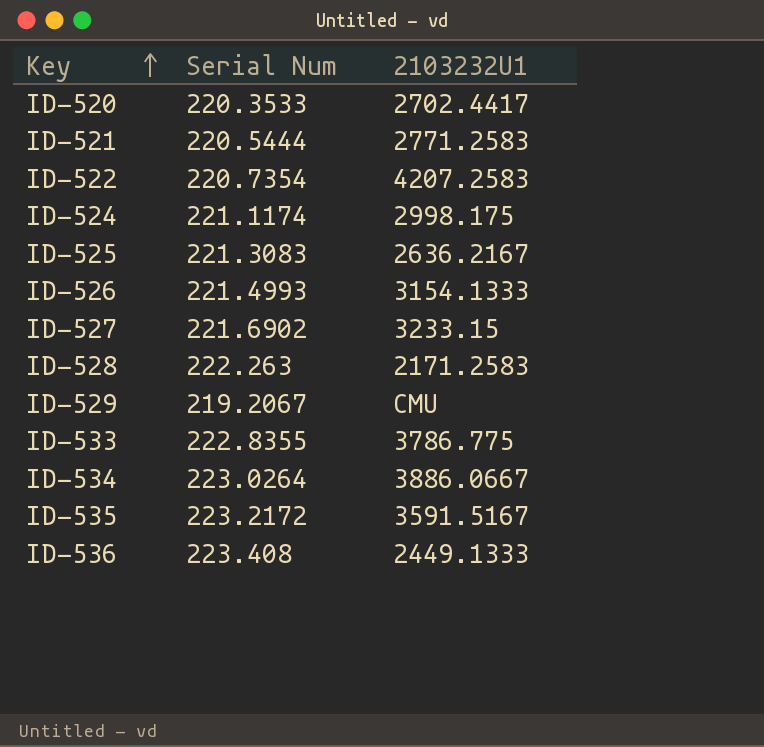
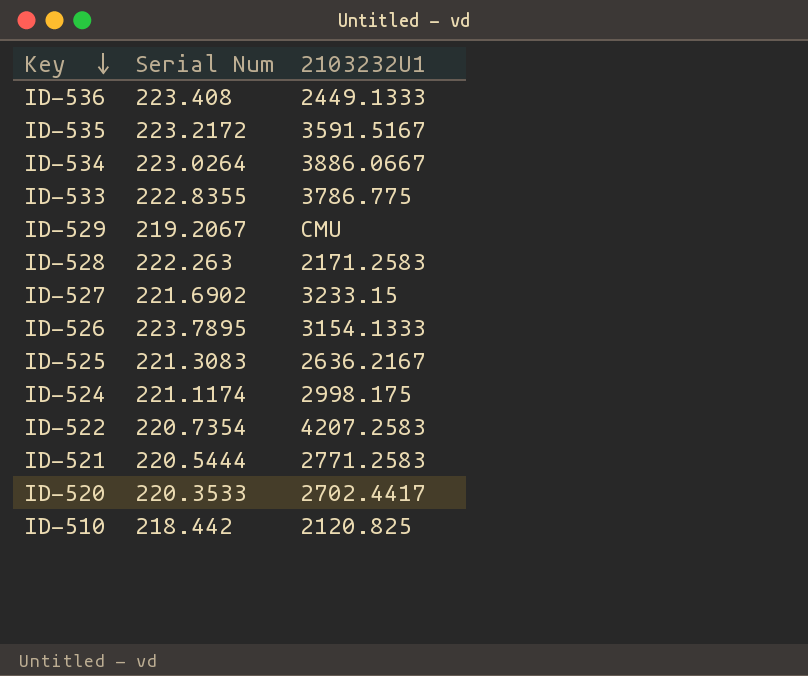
row order: Key ascending -> Key descending
ID-526 | Serial Num: 221.4993 -> 223.7895
row ID-510: none -> 218.442 | 2120.825

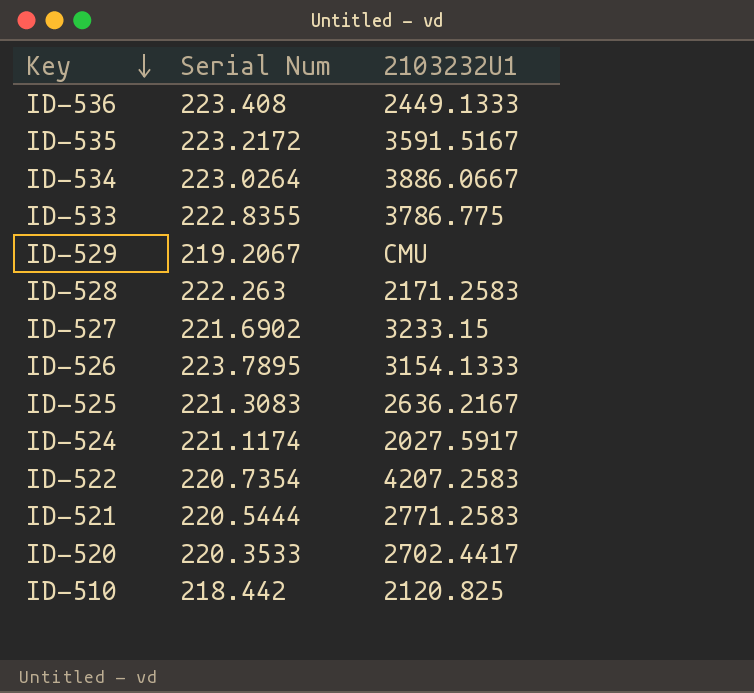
ID-524 | 2103232U1: 2998.175 -> 2027.5917

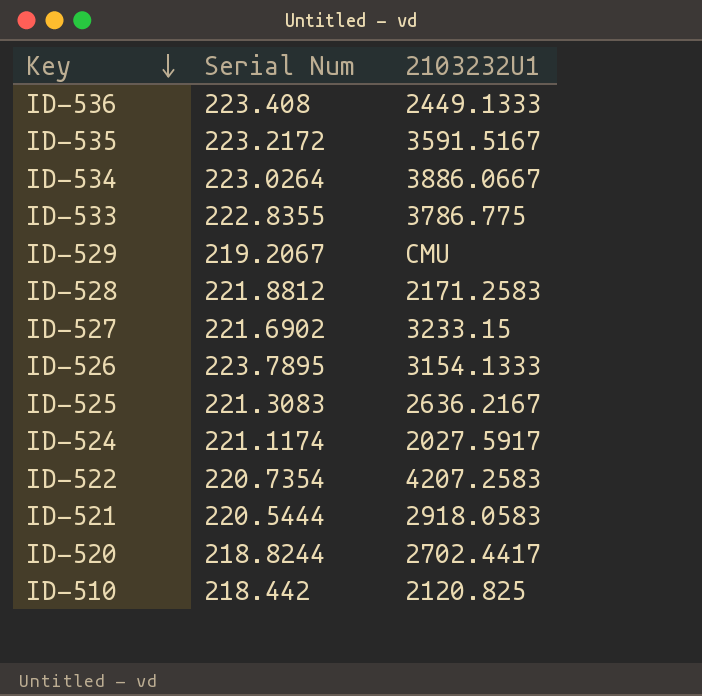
ID-528 | Serial Num: 222.263 -> 221.8812
ID-521 | 2103232U1: 2771.2583 -> 2918.0583
ID-520 | Serial Num: 220.3533 -> 218.8244

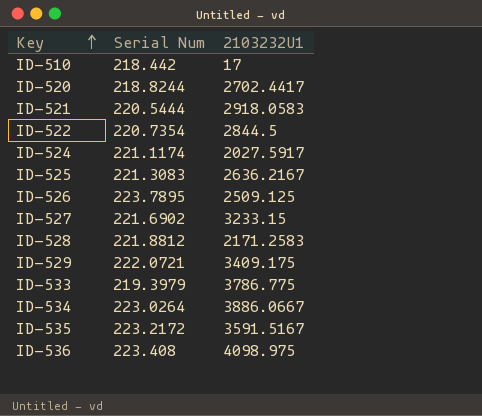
row order: Key descending -> Key ascending
ID-510 | 2103232U1: 2120.825 -> 17
ID-522 | 2103232U1: 4207.2583 -> 2844.5
ID-526 | 2103232U1: 3154.1333 -> 2509.125
ID-529 | Serial Num: 219.2067 -> 222.0721
ID-529 | 2103232U1: CMU -> 3409.175
ID-533 | Serial Num: 222.8355 -> 219.3979
ID-536 | 2103232U1: 2449.1333 -> 4098.975

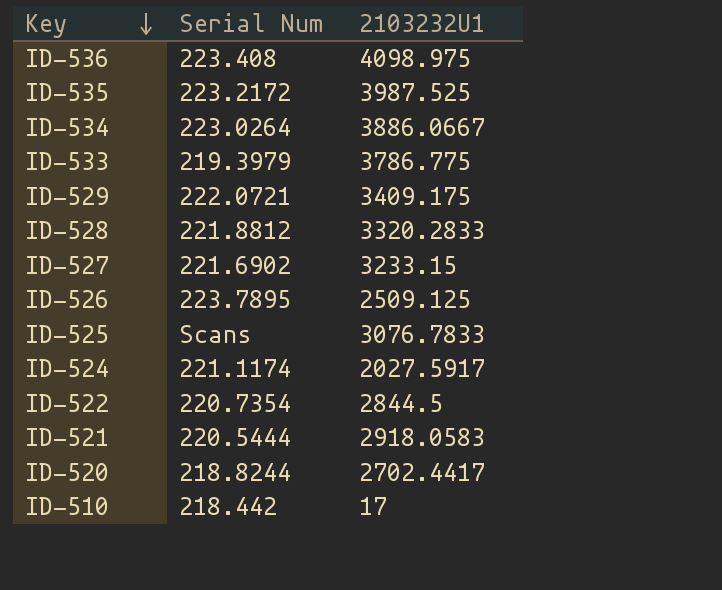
row order: Key ascending -> Key descending
ID-535 | 2103232U1: 3591.5167 -> 3987.525
ID-528 | 2103232U1: 2171.2583 -> 3320.2833
ID-525 | Serial Num: 221.3083 -> Scans
ID-525 | 2103232U1: 2636.2167 -> 3076.7833

